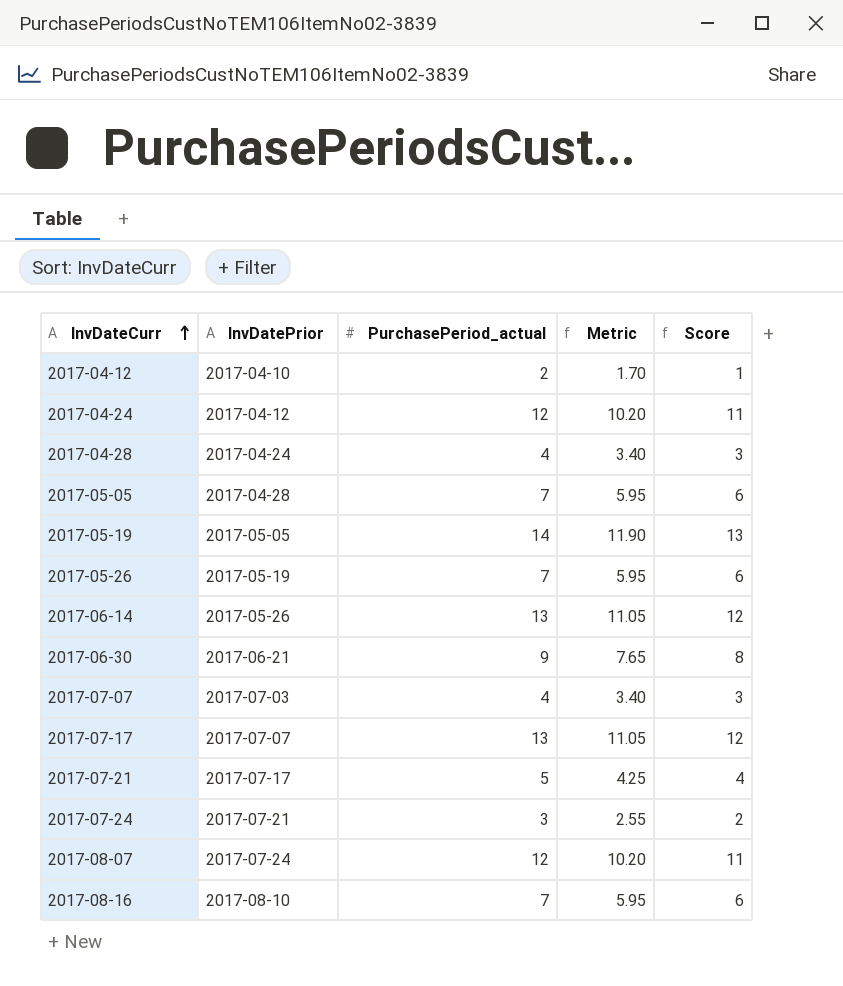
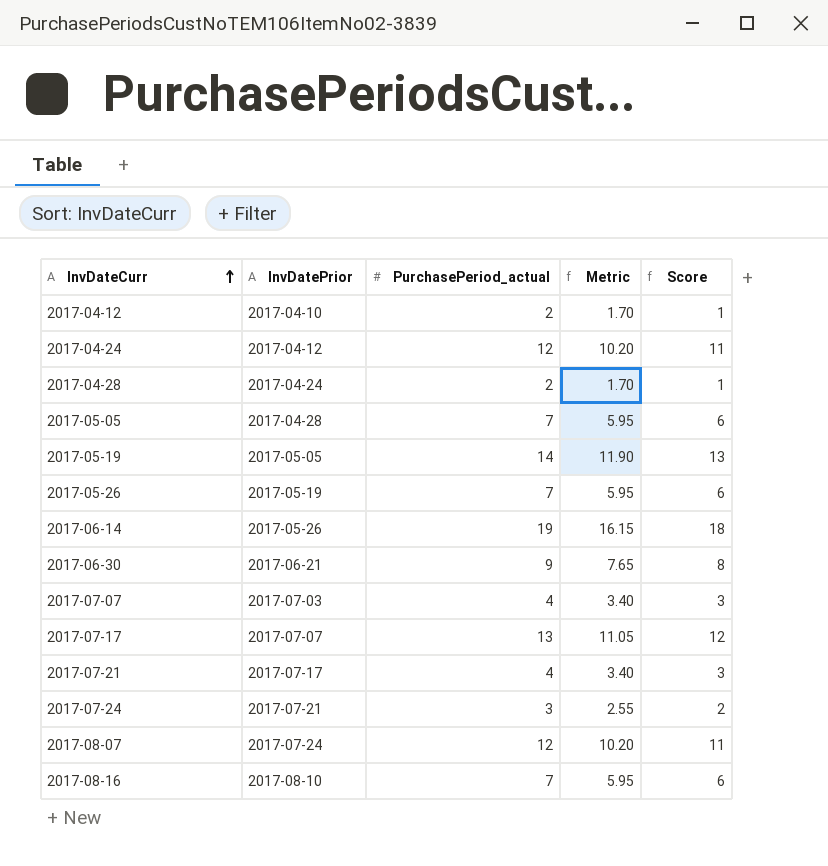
2017-04-28 | PurchasePeriod_actual: 4 -> 2
2017-04-28 | Metric: 3.40 -> 1.70
2017-04-28 | Score: 3 -> 1
2017-06-14 | PurchasePeriod_actual: 13 -> 19
2017-06-14 | Metric: 11.05 -> 16.15
2017-06-14 | Score: 12 -> 18
2017-07-21 | PurchasePeriod_actual: 5 -> 4
2017-07-21 | Metric: 4.25 -> 3.40
2017-07-21 | Score: 4 -> 3

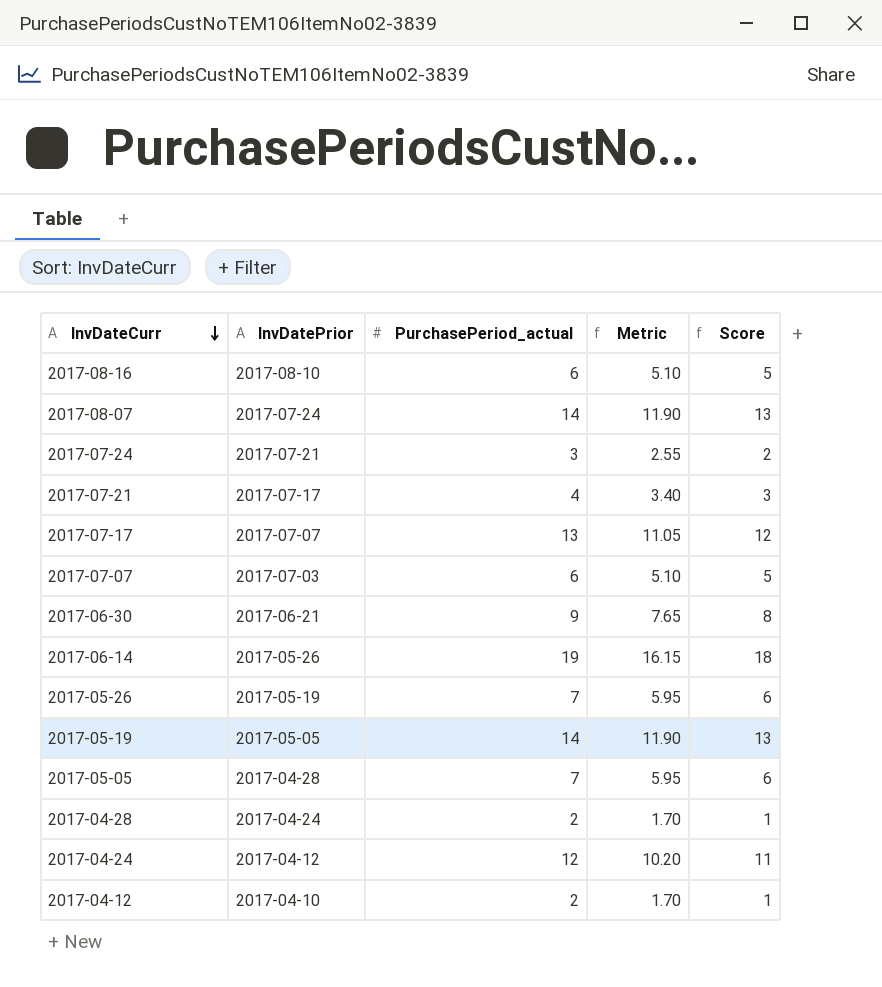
row order: InvDateCurr ascending -> InvDateCurr descending
2017-08-16 | PurchasePeriod_actual: 7 -> 6
2017-08-16 | Metric: 5.95 -> 5.10
2017-08-16 | Score: 6 -> 5
2017-08-07 | PurchasePeriod_actual: 12 -> 14
2017-08-07 | Metric: 10.20 -> 11.90
2017-08-07 | Score: 11 -> 13
2017-07-07 | PurchasePeriod_actual: 4 -> 6
2017-07-07 | Metric: 3.40 -> 5.10
2017-07-07 | Score: 3 -> 5

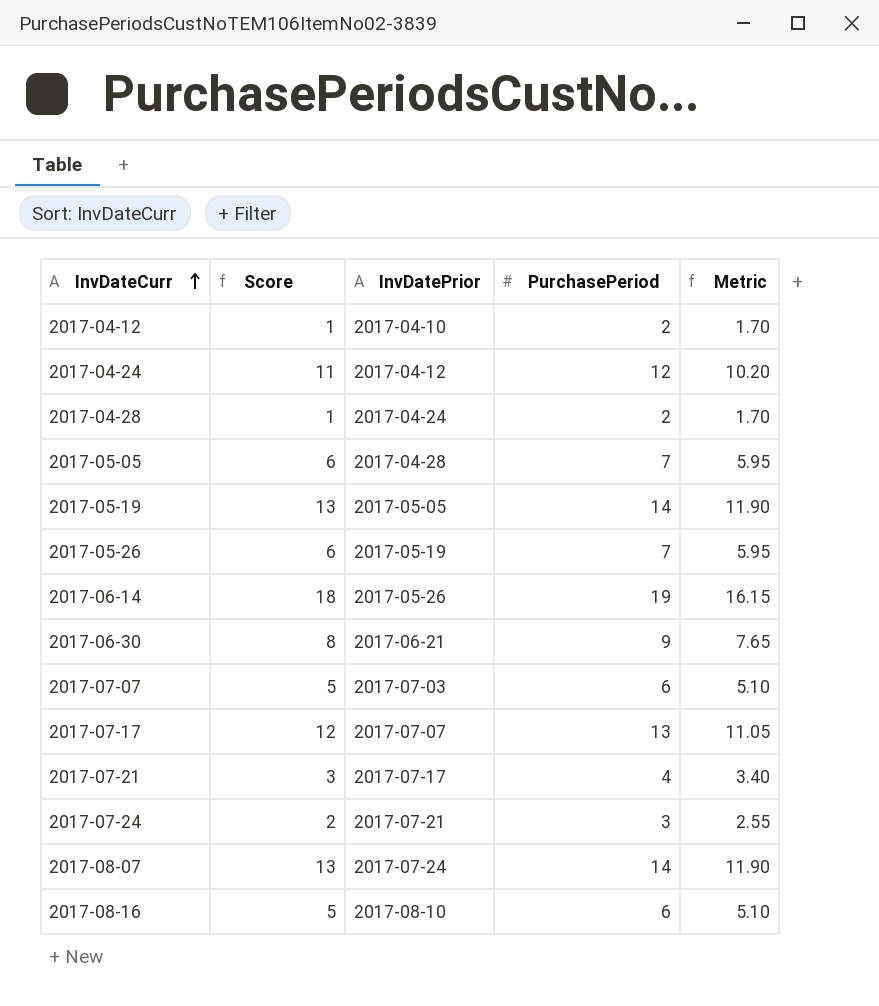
row order: InvDateCurr descending -> InvDateCurr ascending
column Score | position: 5 -> 2
column name: PurchasePeriod_actual -> PurchasePeriod

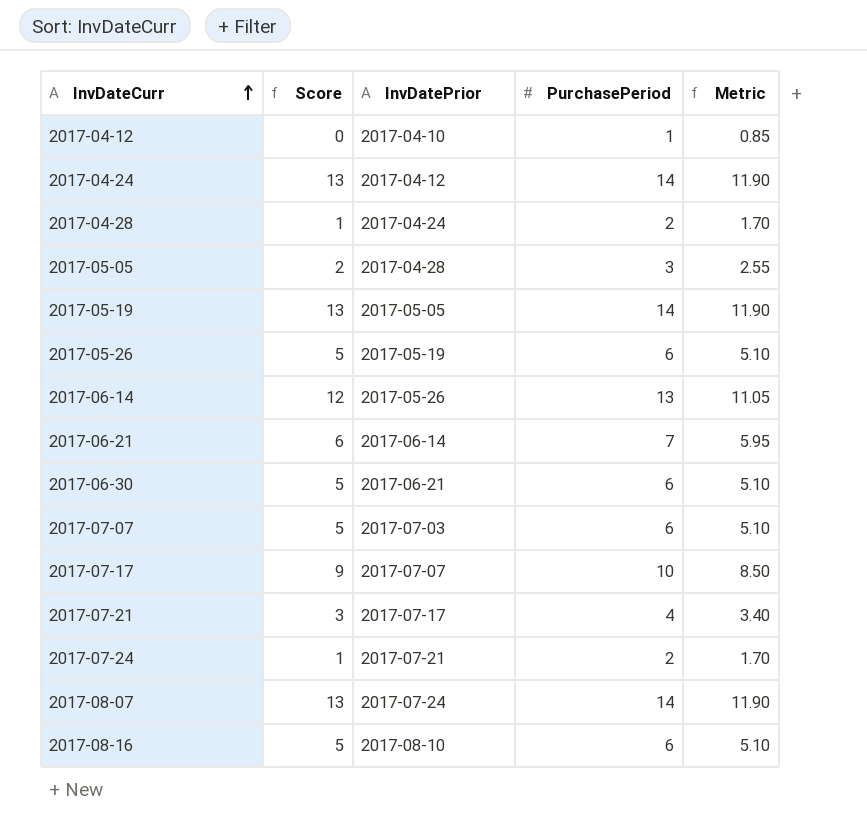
2017-04-12 | Score: 1 -> 0
2017-04-12 | PurchasePeriod: 2 -> 1
2017-04-12 | Metric: 1.70 -> 0.85
2017-04-24 | Score: 11 -> 13
2017-04-24 | PurchasePeriod: 12 -> 14
2017-04-24 | Metric: 10.20 -> 11.90
2017-05-05 | Score: 6 -> 2
2017-05-05 | PurchasePeriod: 7 -> 3
2017-05-05 | Metric: 5.95 -> 2.55
2017-05-26 | Score: 6 -> 5
2017-05-26 | PurchasePeriod: 7 -> 6
2017-05-26 | Metric: 5.95 -> 5.10
2017-06-14 | Score: 18 -> 12
2017-06-14 | PurchasePeriod: 19 -> 13
2017-06-14 | Metric: 16.15 -> 11.05
row 2017-06-21: none -> 6 | 2017-06-14 | 7 | 5.95
2017-06-30 | Score: 8 -> 5
2017-06-30 | PurchasePeriod: 9 -> 6
2017-06-30 | Metric: 7.65 -> 5.10
2017-07-17 | Score: 12 -> 9
2017-07-17 | PurchasePeriod: 13 -> 10
2017-07-17 | Metric: 11.05 -> 8.50
2017-07-24 | Score: 2 -> 1
2017-07-24 | PurchasePeriod: 3 -> 2
2017-07-24 | Metric: 2.55 -> 1.70

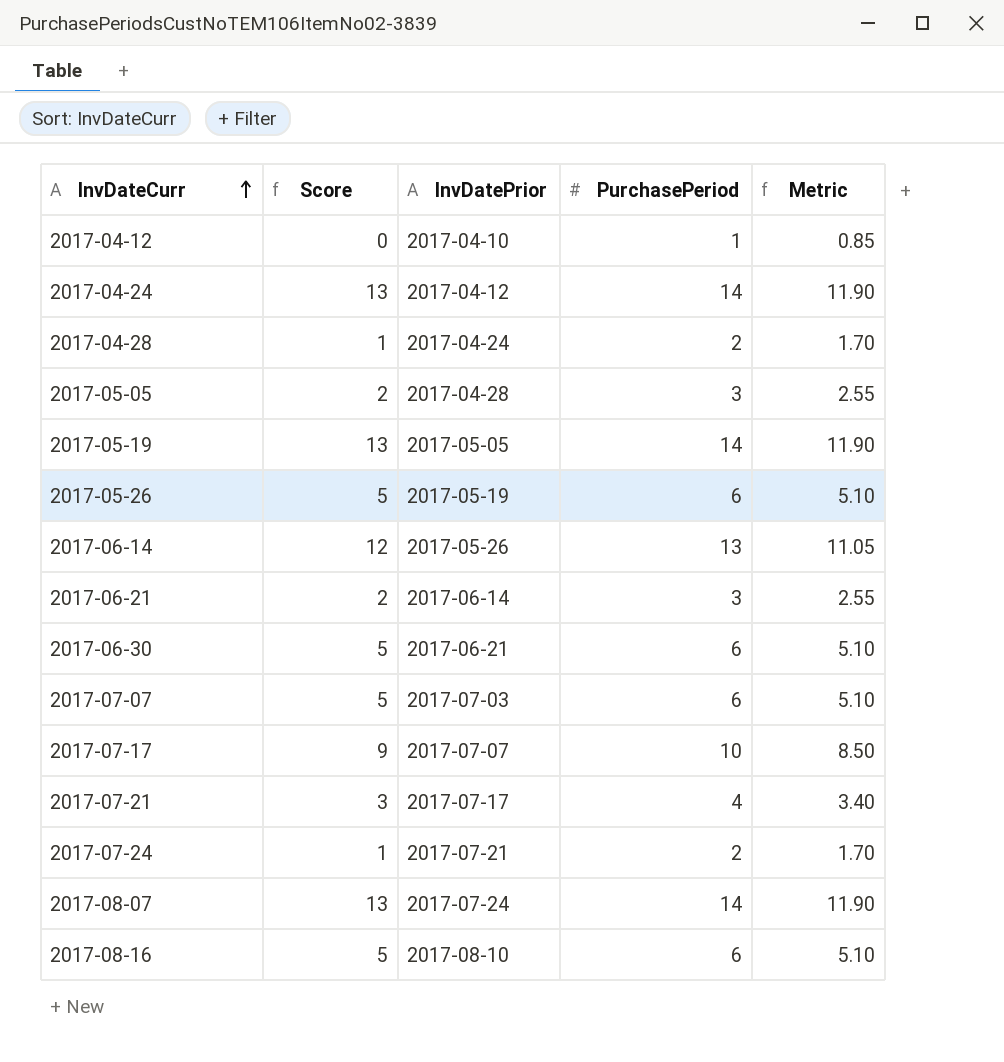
2017-06-21 | Score: 6 -> 2
2017-06-21 | PurchasePeriod: 7 -> 3
2017-06-21 | Metric: 5.95 -> 2.55

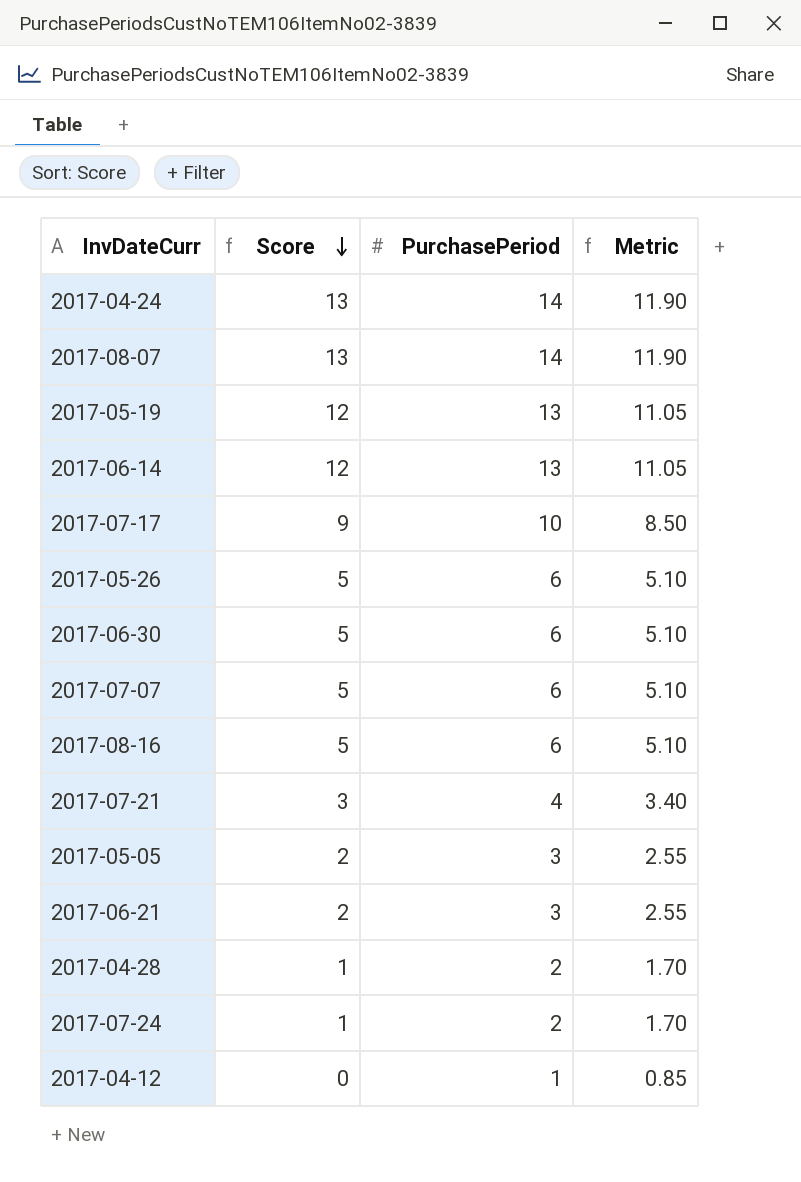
row order: InvDateCurr ascending -> Score descending
column InvDatePrior | position: 3 -> none
2017-05-19 | Score: 13 -> 12
2017-05-19 | PurchasePeriod: 14 -> 13
2017-05-19 | Metric: 11.90 -> 11.05

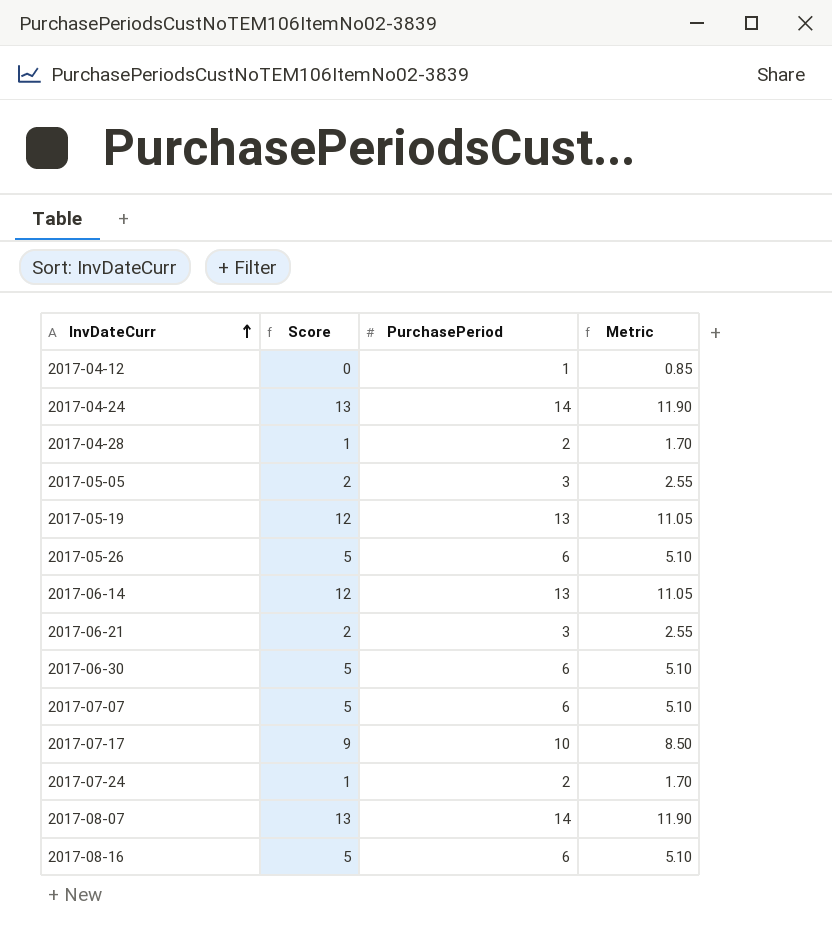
row order: Score descending -> InvDateCurr ascending
row 2017-07-21: 3 | 4 | 3.40 -> none

